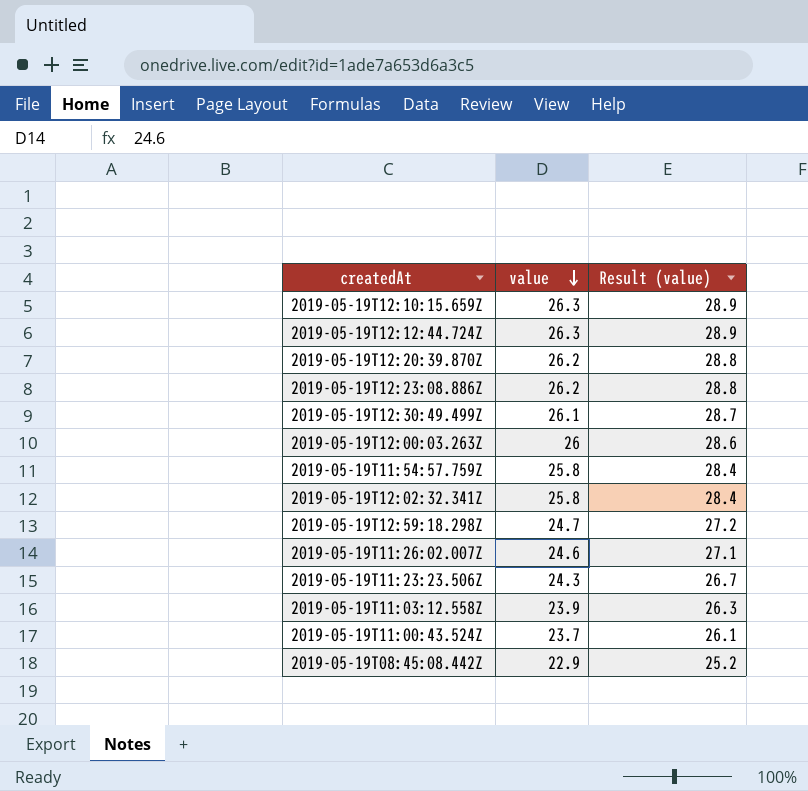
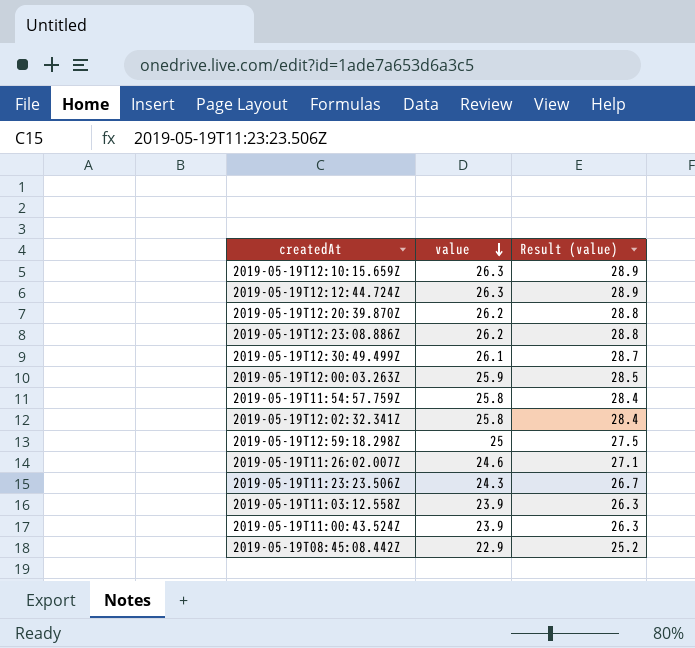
2019-05-19T12:00:03.263Z | value: 26 -> 25.9
2019-05-19T12:00:03.263Z | Result (value): 28.6 -> 28.5
2019-05-19T12:59:18.298Z | value: 24.7 -> 25
2019-05-19T12:59:18.298Z | Result (value): 27.2 -> 27.5
2019-05-19T11:00:43.524Z | value: 23.7 -> 23.9
2019-05-19T11:00:43.524Z | Result (value): 26.1 -> 26.3

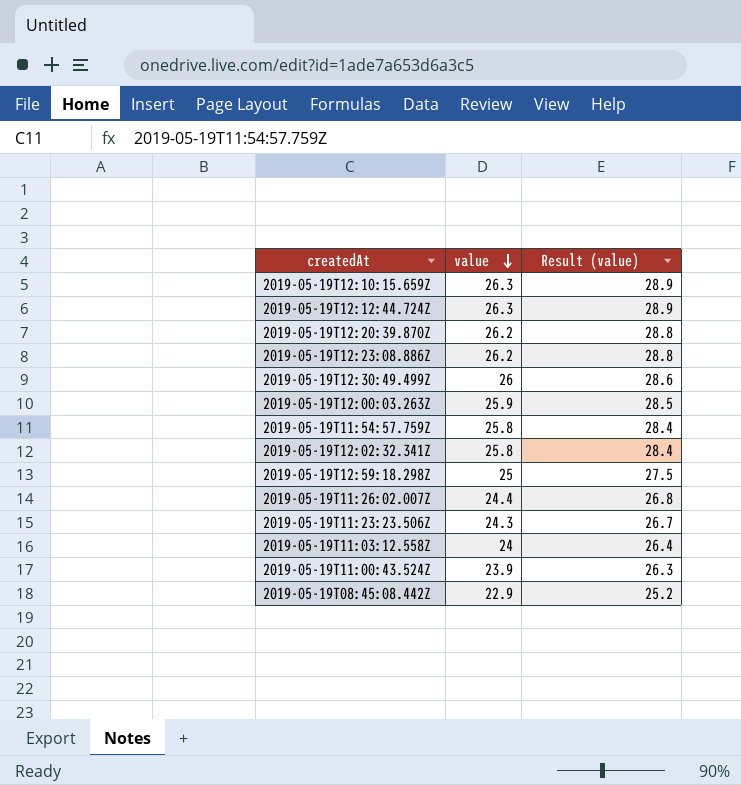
2019-05-19T12:30:49.499Z | value: 26.1 -> 26
2019-05-19T12:30:49.499Z | Result (value): 28.7 -> 28.6
2019-05-19T11:26:02.007Z | value: 24.6 -> 24.4
2019-05-19T11:26:02.007Z | Result (value): 27.1 -> 26.8
2019-05-19T11:03:12.558Z | value: 23.9 -> 24
2019-05-19T11:03:12.558Z | Result (value): 26.3 -> 26.4

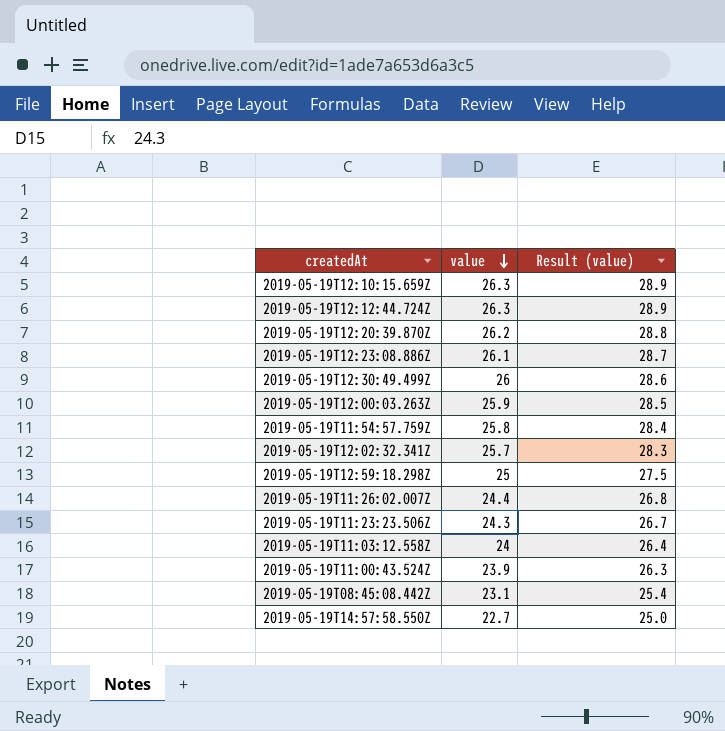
2019-05-19T12:23:08.886Z | value: 26.2 -> 26.1
2019-05-19T12:23:08.886Z | Result (value): 28.8 -> 28.7
2019-05-19T12:02:32.341Z | value: 25.8 -> 25.7
2019-05-19T12:02:32.341Z | Result (value): 28.4 -> 28.3
2019-05-19T08:45:08.442Z | value: 22.9 -> 23.1
2019-05-19T08:45:08.442Z | Result (value): 25.2 -> 25.4
row 2019-05-19T14:57:58.550Z: none -> 22.7 | 25.0

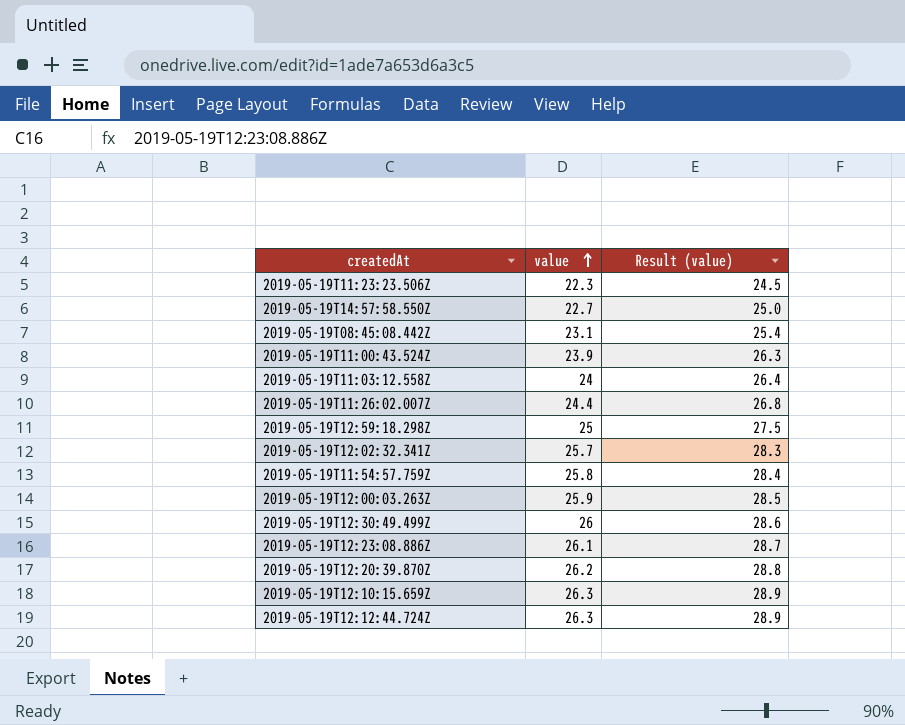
row order: value descending -> value ascending
2019-05-19T11:23:23.506Z | value: 24.3 -> 22.3
2019-05-19T11:23:23.506Z | Result (value): 26.7 -> 24.5

